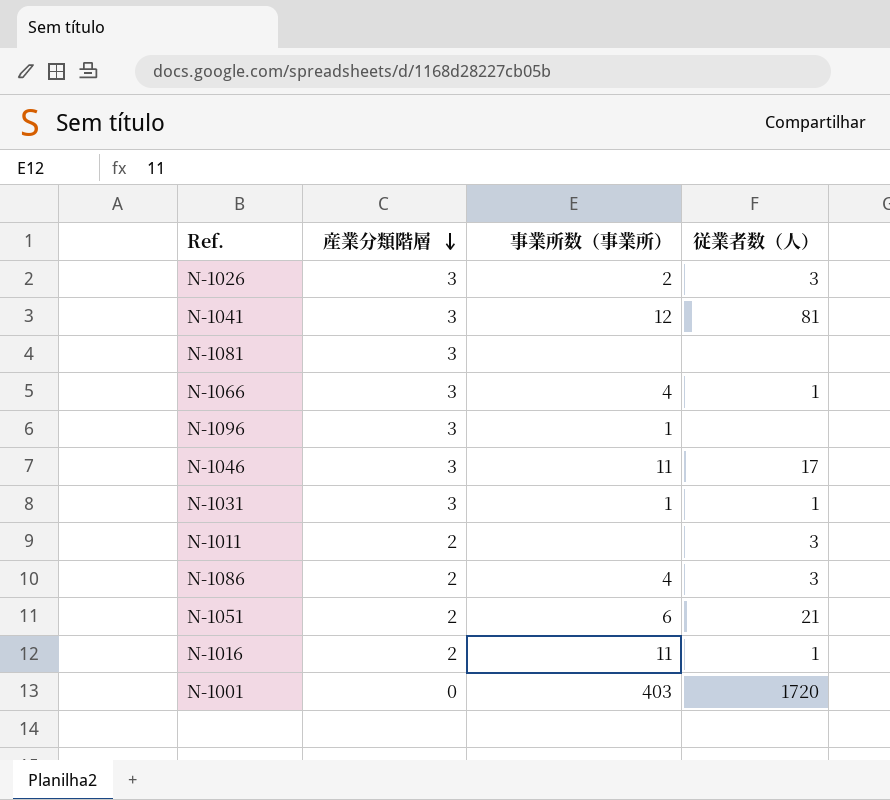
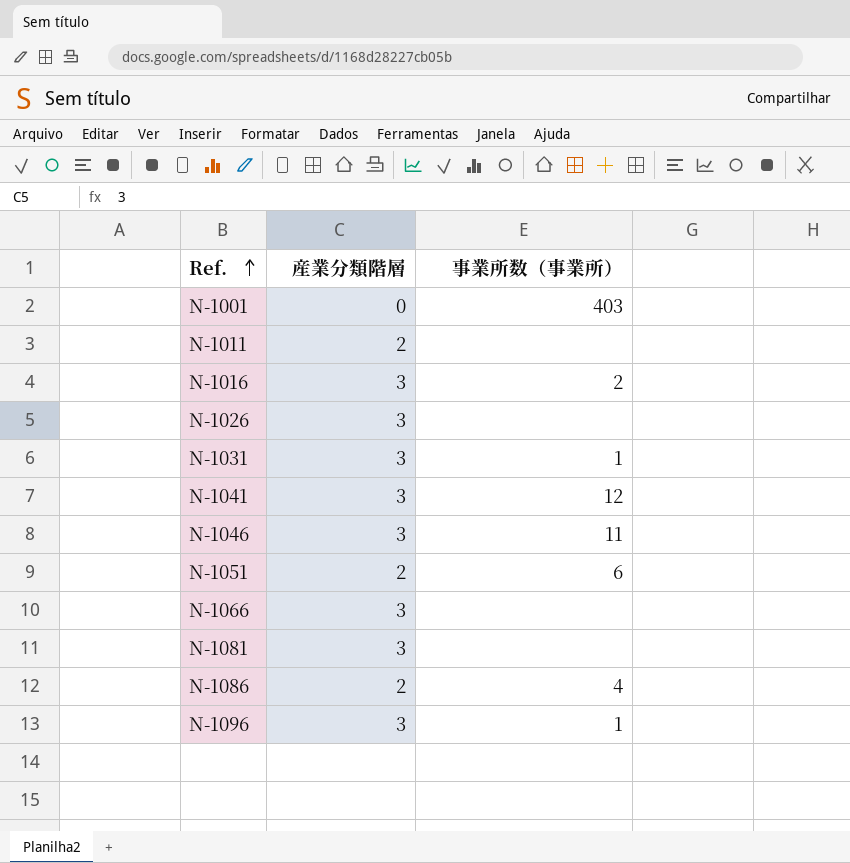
row order: 産業分類階層 descending -> Ref. ascending
column 従業者数（人） | position: 4 -> none
N-1016 | 産業分類階層: 2 -> 3
N-1016 | 事業所数（事業所）: 11 -> 2
N-1026 | 事業所数（事業所）: 2 -> none
N-1066 | 事業所数（事業所）: 4 -> none

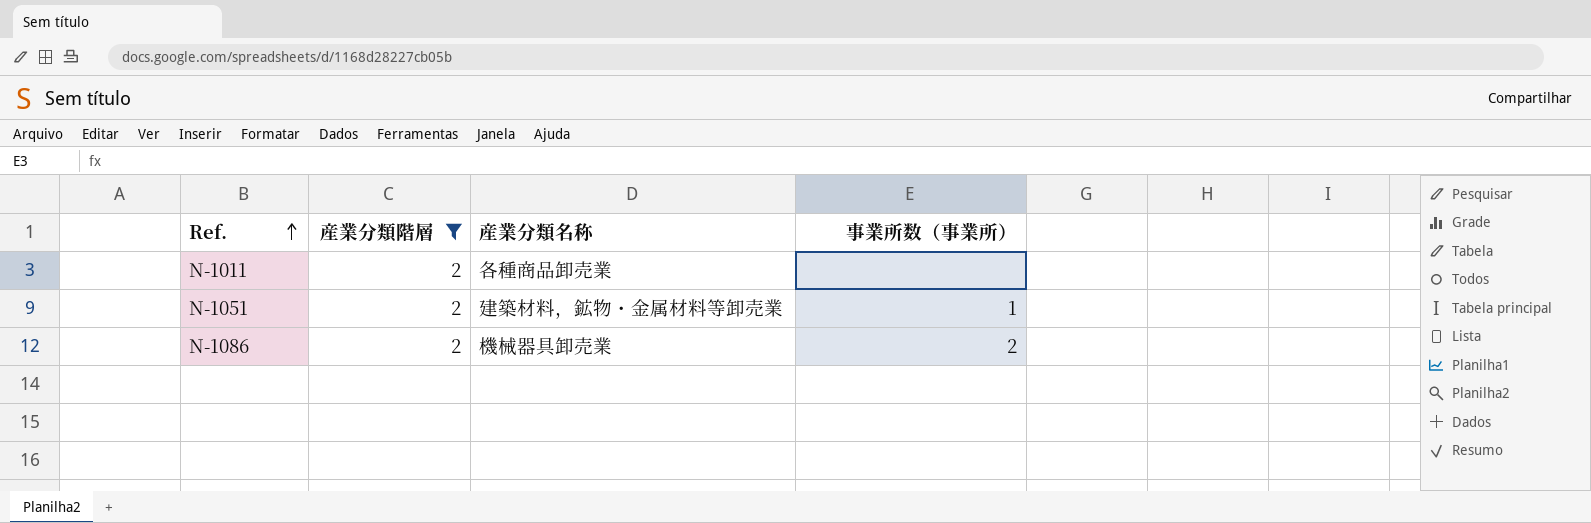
filter: none -> 産業分類階層 = 2
column 産業分類名称 | position: none -> 3
N-1051 | 事業所数（事業所）: 6 -> 1
N-1086 | 事業所数（事業所）: 4 -> 2

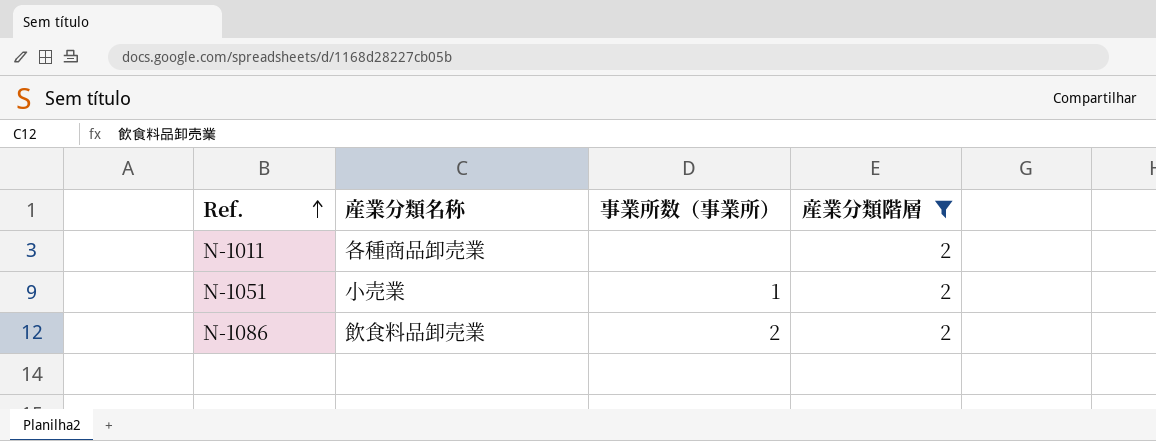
column 産業分類階層 | position: 2 -> 4
N-1051 | 産業分類名称: 建築材料，鉱物・金属材料等卸売業 -> 小売業
N-1086 | 産業分類名称: 機械器具卸売業 -> 飲食料品卸売業

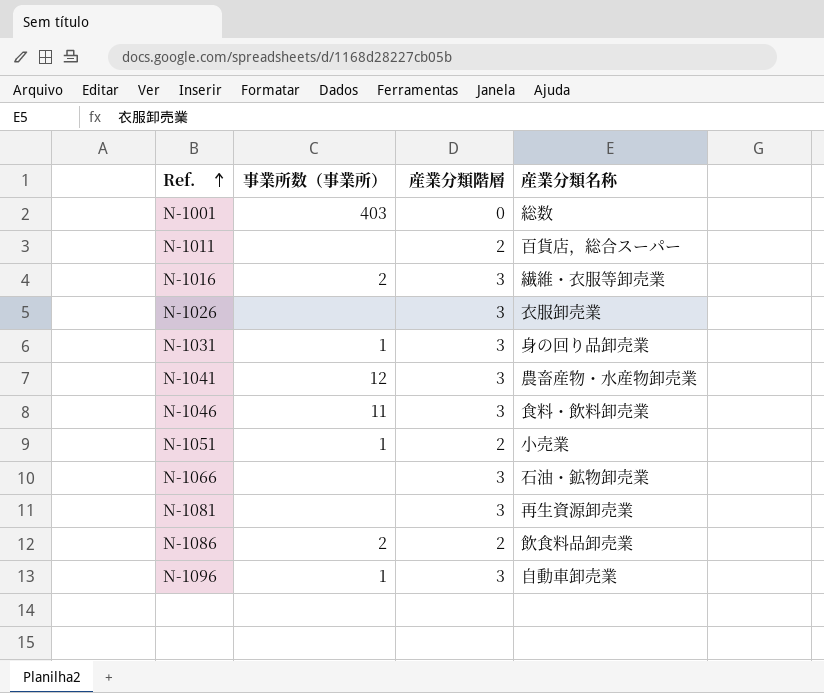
filter: 産業分類階層 = 2 -> none
column 産業分類名称 | position: 2 -> 4
N-1011 | 産業分類名称: 各種商品卸売業 -> 百貨店，総合スーパー

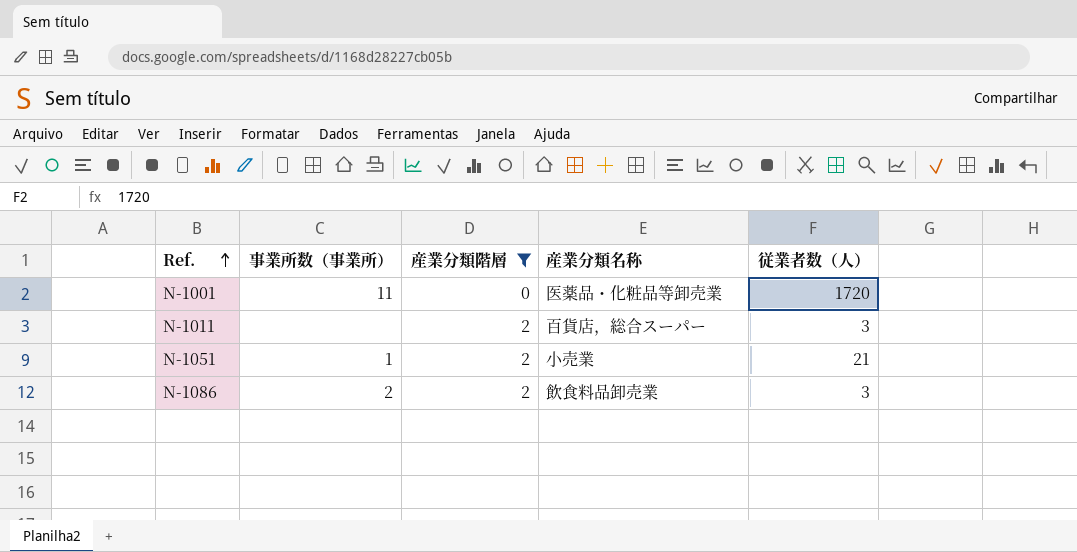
filter: none -> 産業分類階層 != 3
column 従業者数（人） | position: none -> 5
N-1001 | 事業所数（事業所）: 403 -> 11
N-1001 | 産業分類名称: 総数 -> 医薬品・化粧品等卸売業

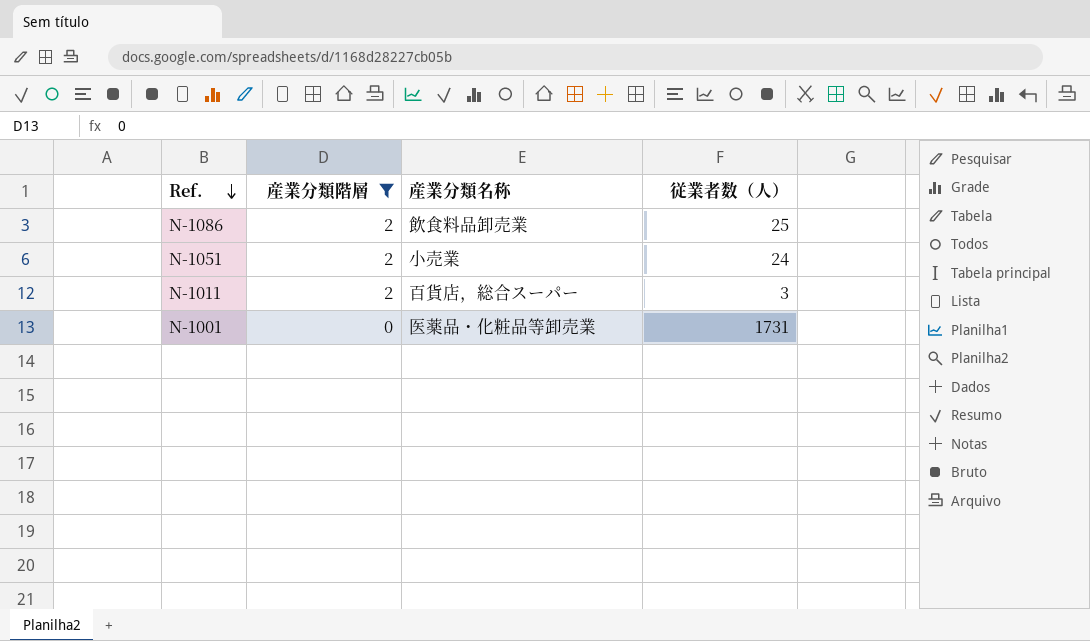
row order: Ref. ascending -> Ref. descending
column 事業所数（事業所） | position: 2 -> none
N-1086 | 従業者数（人）: 3 -> 25
N-1051 | 従業者数（人）: 21 -> 24
N-1001 | 従業者数（人）: 1720 -> 1731

